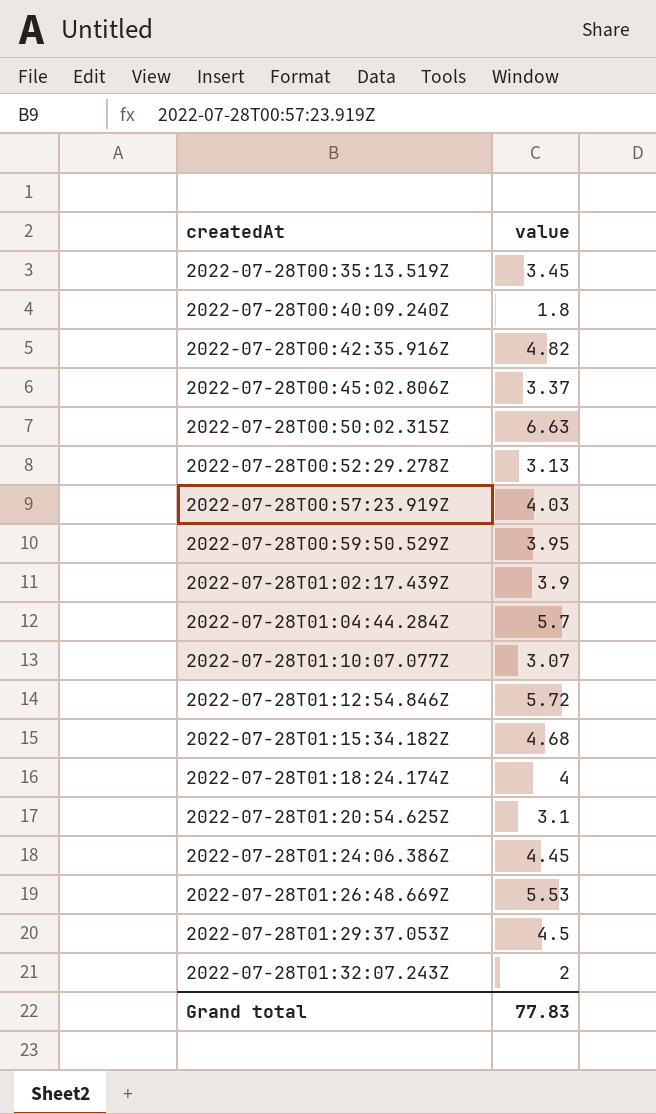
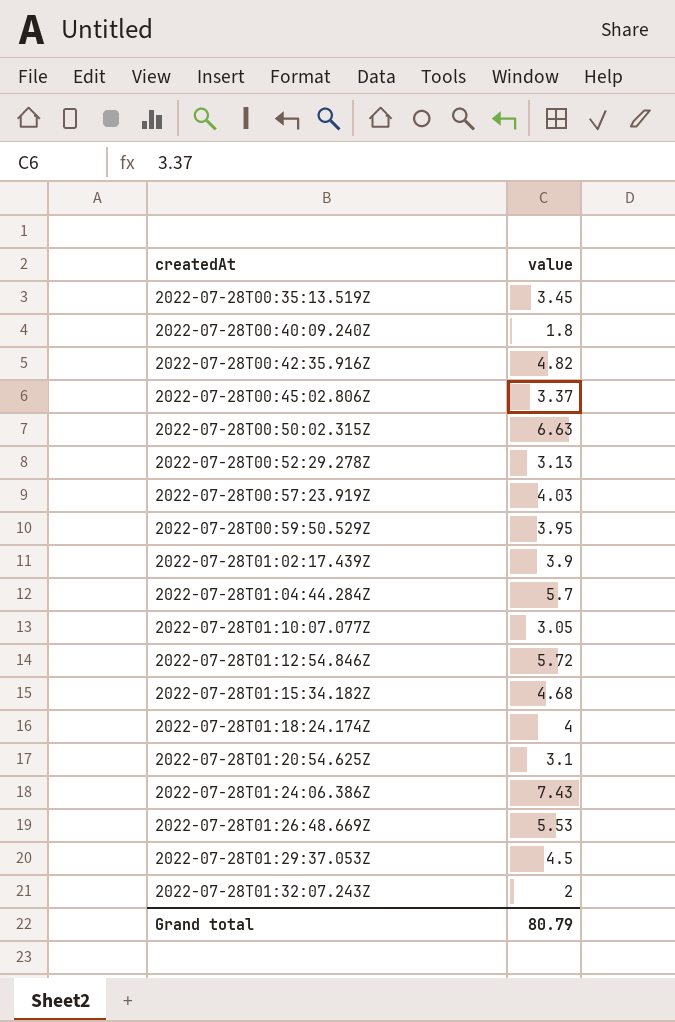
2022-07-28T01:10:07.077Z | value: 3.07 -> 3.05
2022-07-28T01:24:06.386Z | value: 4.45 -> 7.43
Grand total | value: 77.83 -> 80.79

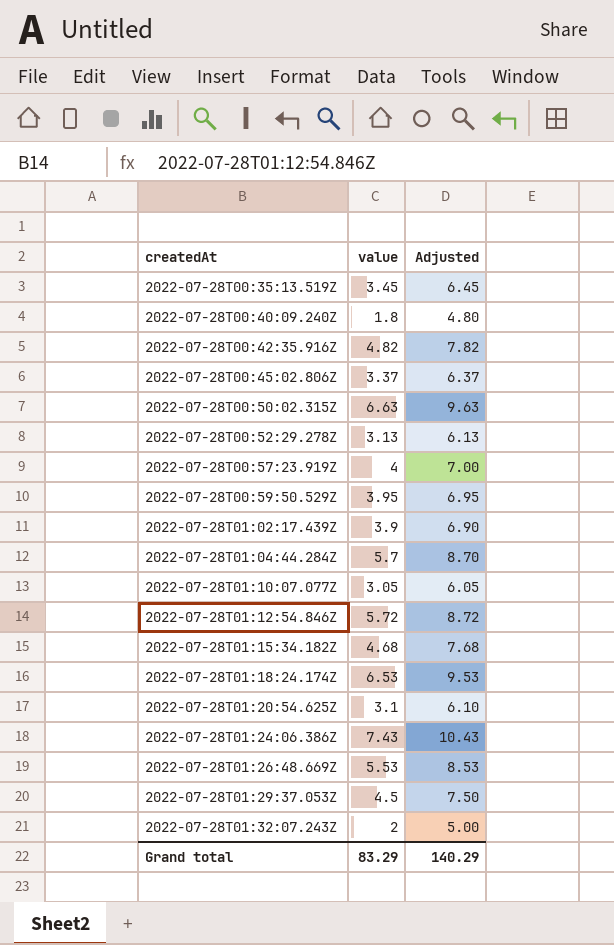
column Adjusted | formula: none -> [value] + 3
2022-07-28T00:57:23.919Z | value: 4.03 -> 4
2022-07-28T01:18:24.174Z | value: 4 -> 6.53
Grand total | value: 80.79 -> 83.29

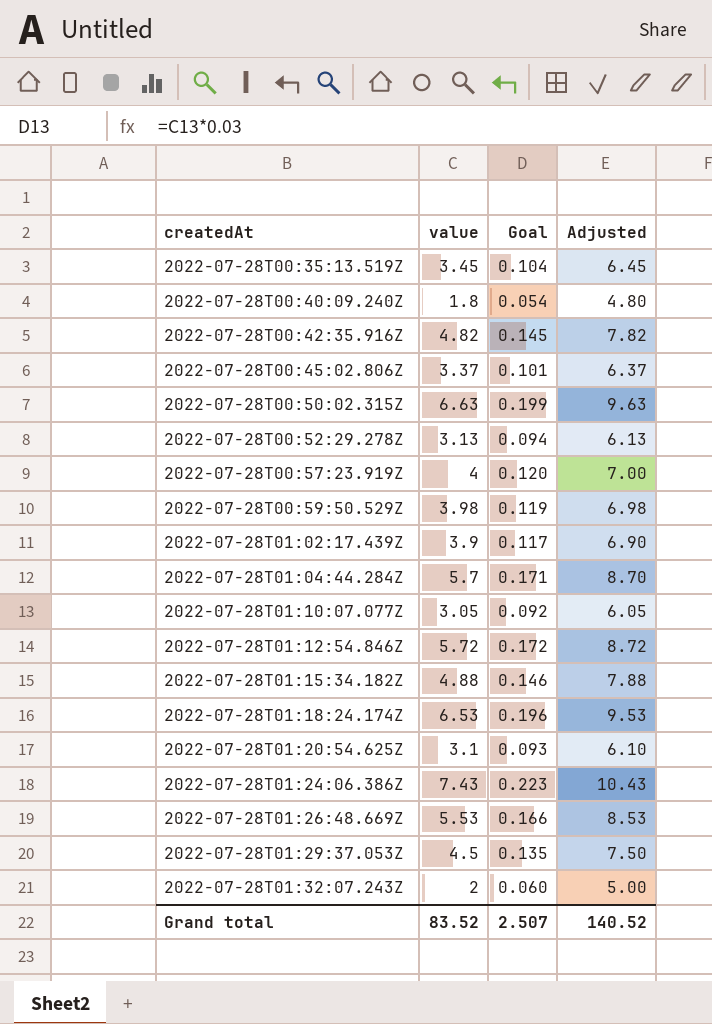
column Goal | formula: none -> [value] * 0.03
2022-07-28T00:59:50.529Z | value: 3.95 -> 3.98
2022-07-28T00:59:50.529Z | Adjusted: 6.95 -> 6.98
2022-07-28T01:15:34.182Z | value: 4.68 -> 4.88
2022-07-28T01:15:34.182Z | Adjusted: 7.68 -> 7.88
Grand total | value: 83.29 -> 83.52
Grand total | Adjusted: 140.29 -> 140.52

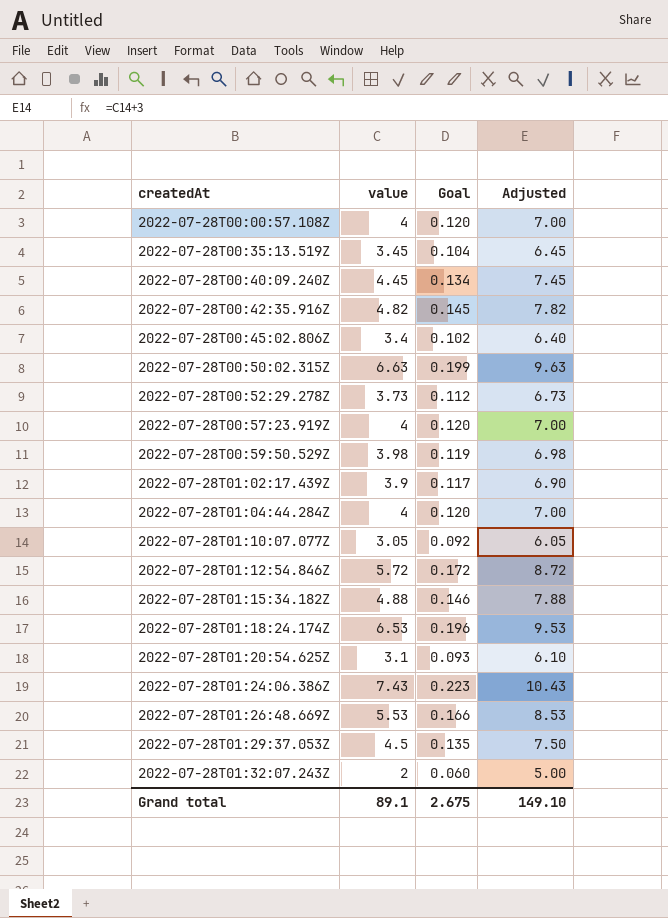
row 2022-07-28T00:00:57.108Z: none -> 4 | 0.120 | 7.00
2022-07-28T00:40:09.240Z | value: 1.8 -> 4.45
2022-07-28T00:40:09.240Z | Goal: 0.054 -> 0.134
2022-07-28T00:40:09.240Z | Adjusted: 4.80 -> 7.45
2022-07-28T00:45:02.806Z | value: 3.37 -> 3.4
2022-07-28T00:45:02.806Z | Goal: 0.101 -> 0.102
2022-07-28T00:45:02.806Z | Adjusted: 6.37 -> 6.40
2022-07-28T00:52:29.278Z | value: 3.13 -> 3.73
2022-07-28T00:52:29.278Z | Goal: 0.094 -> 0.112
2022-07-28T00:52:29.278Z | Adjusted: 6.13 -> 6.73
2022-07-28T01:04:44.284Z | value: 5.7 -> 4
2022-07-28T01:04:44.284Z | Goal: 0.171 -> 0.120
2022-07-28T01:04:44.284Z | Adjusted: 8.70 -> 7.00
Grand total | value: 83.52 -> 89.1
Grand total | Goal: 2.507 -> 2.675
Grand total | Adjusted: 140.52 -> 149.10

